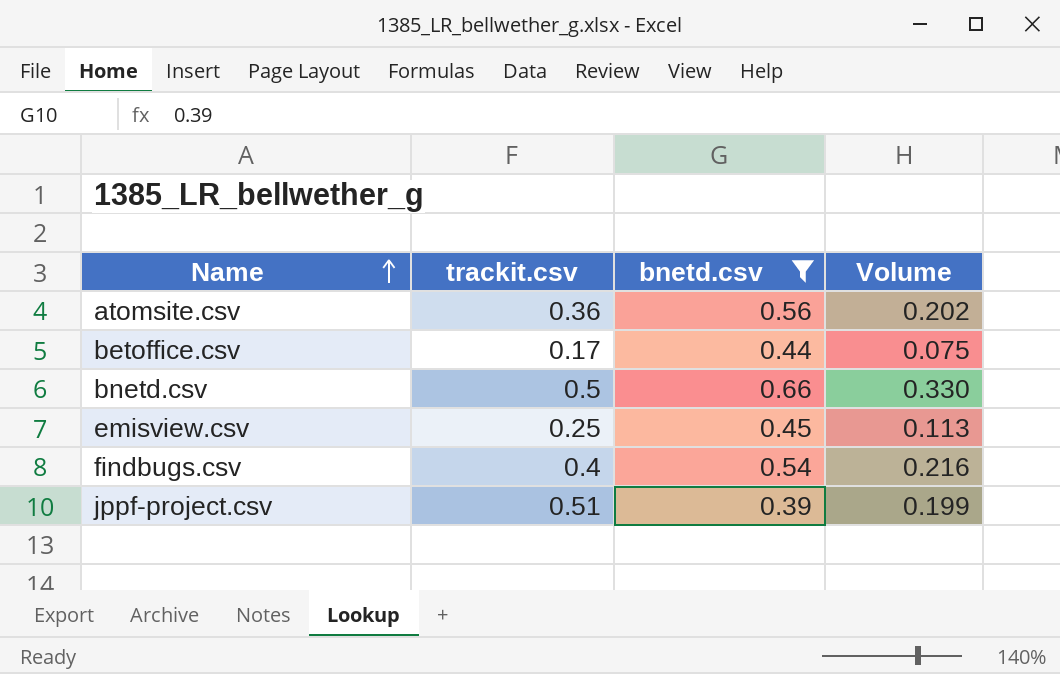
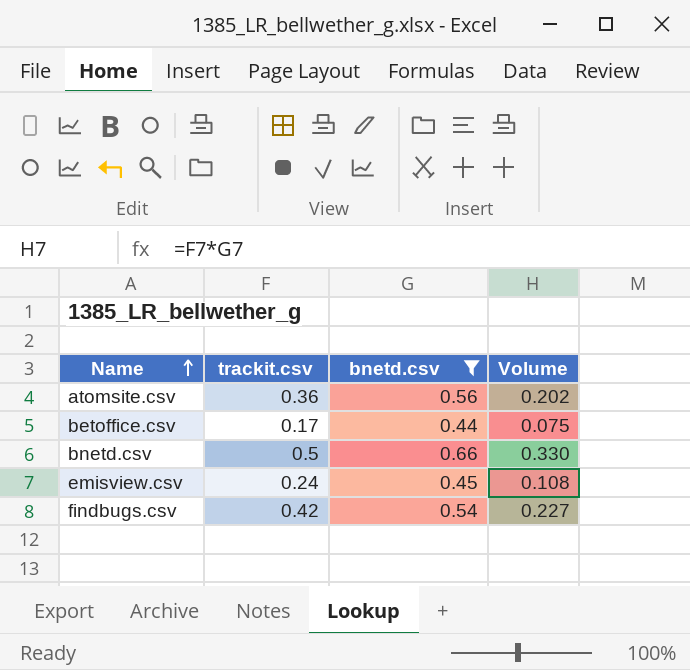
row jppf-project.csv: 0.51 | 0.39 | 0.199 -> none
emisview.csv | trackit.csv: 0.25 -> 0.24
emisview.csv | Volume: 0.113 -> 0.108
findbugs.csv | trackit.csv: 0.4 -> 0.42
findbugs.csv | Volume: 0.216 -> 0.227

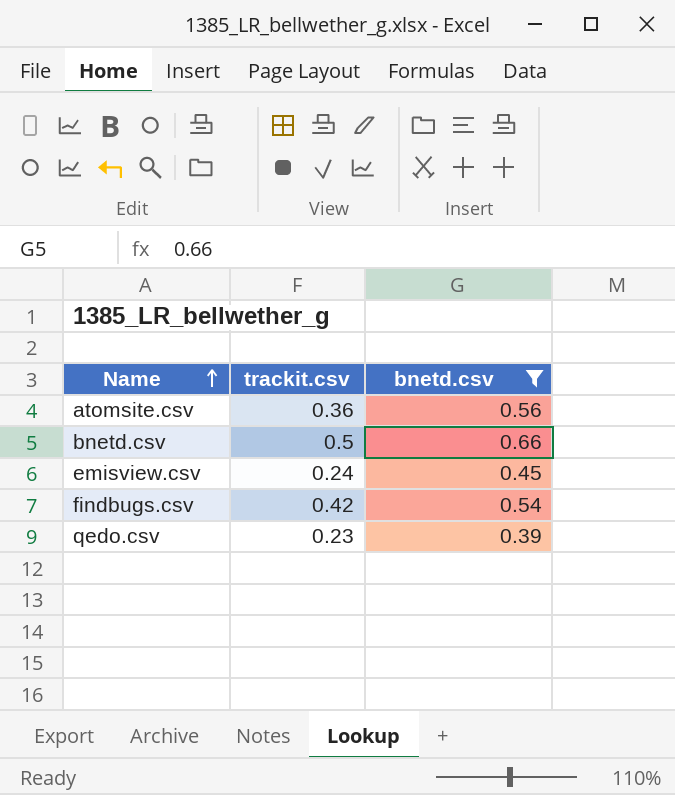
column Volume | formula: [trackit.csv] * [bnetd.csv] -> none
row betoffice.csv: 0.17 | 0.44 | 0.075 -> none
row qedo.csv: none -> 0.23 | 0.39

